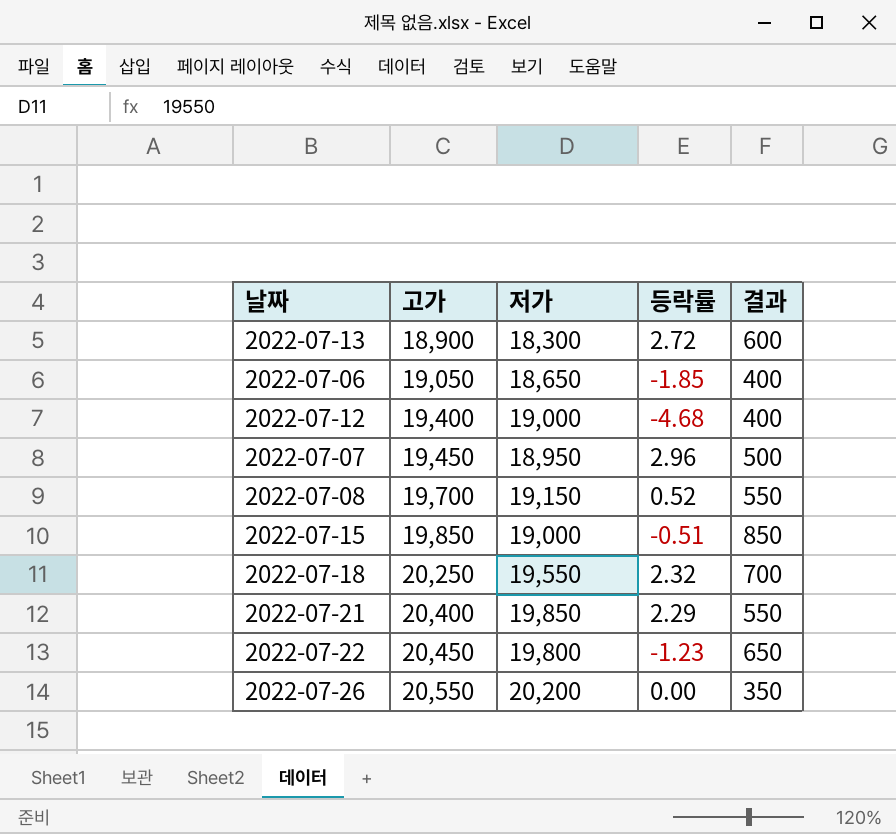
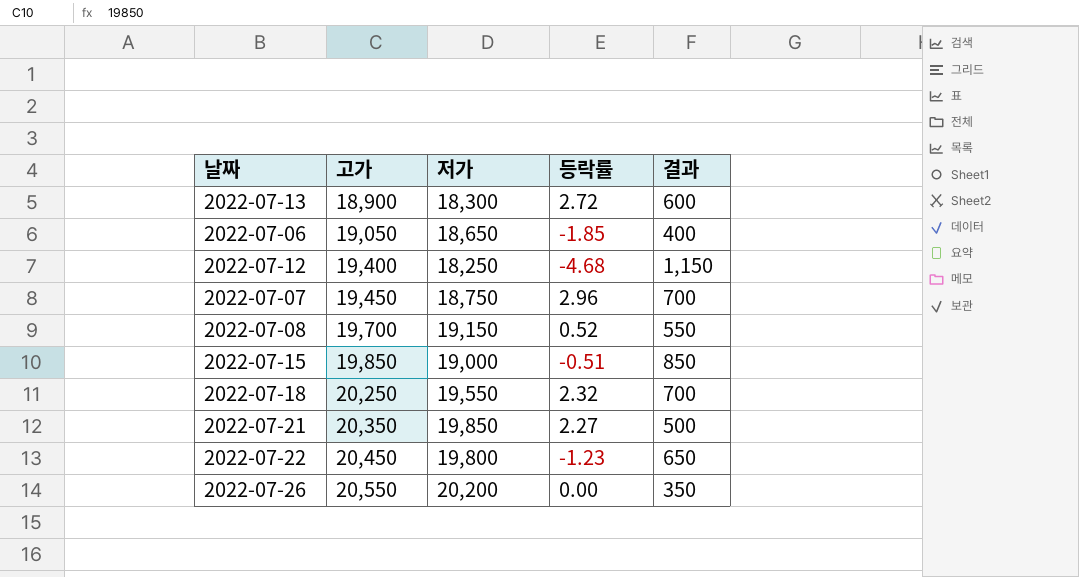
2022-07-12 | 저가: 19,000 -> 18,250
2022-07-12 | 결과: 400 -> 1,150
2022-07-07 | 저가: 18,950 -> 18,750
2022-07-07 | 결과: 500 -> 700
2022-07-21 | 고가: 20,400 -> 20,350
2022-07-21 | 등락률: 2.29 -> 2.27
2022-07-21 | 결과: 550 -> 500

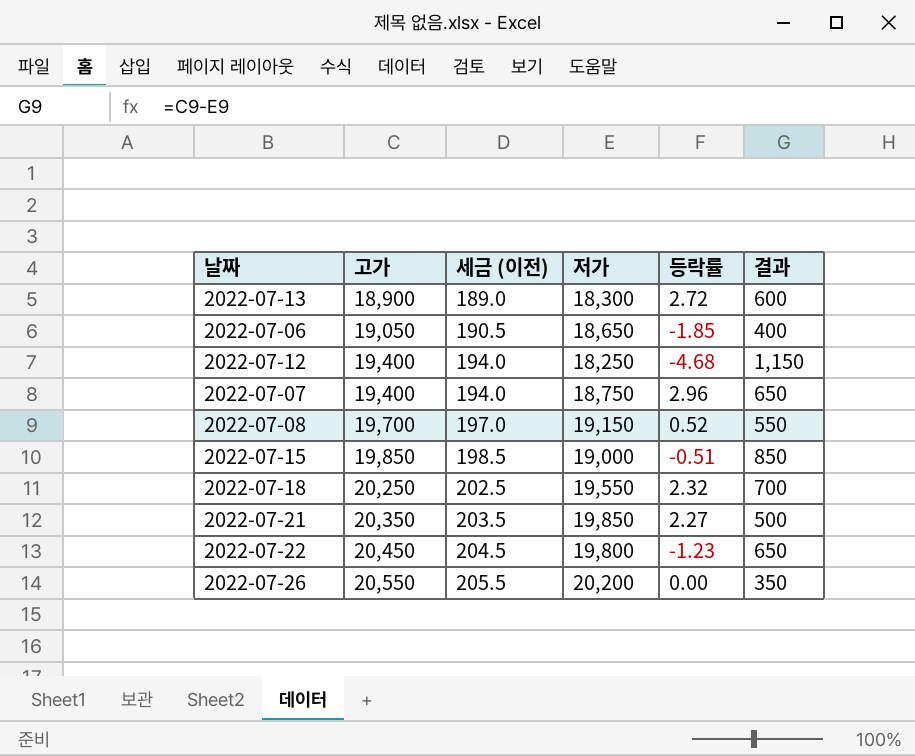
column 세금 (이전) | formula: none -> [고가] * 0.01
2022-07-07 | 고가: 19,450 -> 19,400
2022-07-07 | 결과: 700 -> 650

